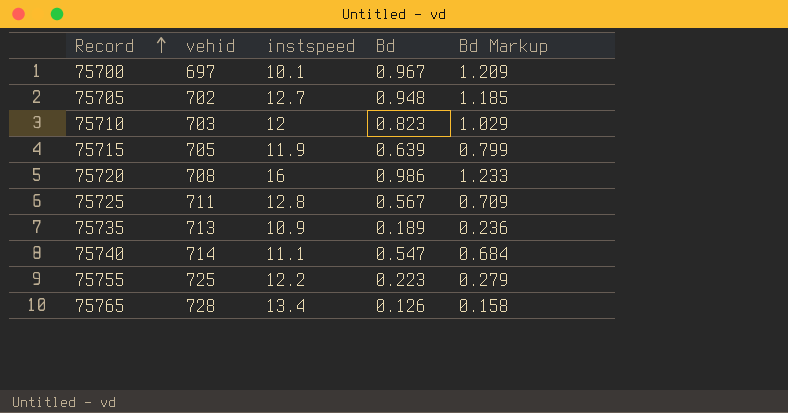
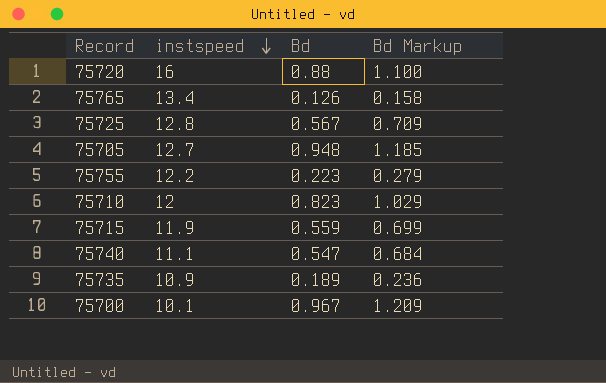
row order: Record ascending -> instspeed descending
column vehid | position: 2 -> none
75720 | Bd: 0.986 -> 0.88
75720 | Bd Markup: 1.233 -> 1.100
75715 | Bd: 0.639 -> 0.559
75715 | Bd Markup: 0.799 -> 0.699

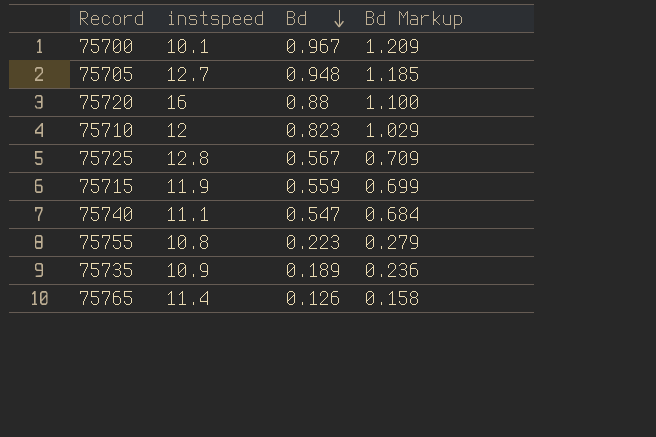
row order: instspeed descending -> Bd descending
75755 | instspeed: 12.2 -> 10.8
75765 | instspeed: 13.4 -> 11.4

